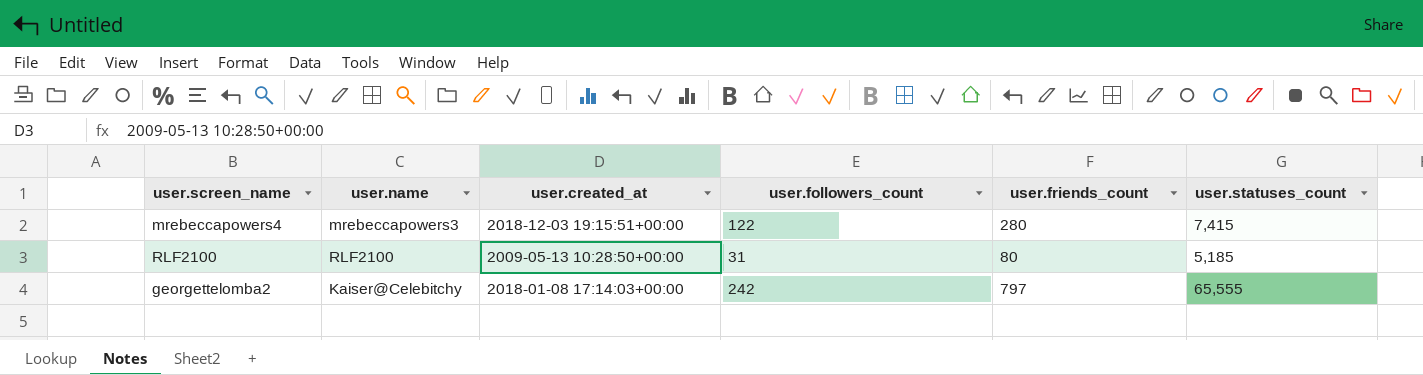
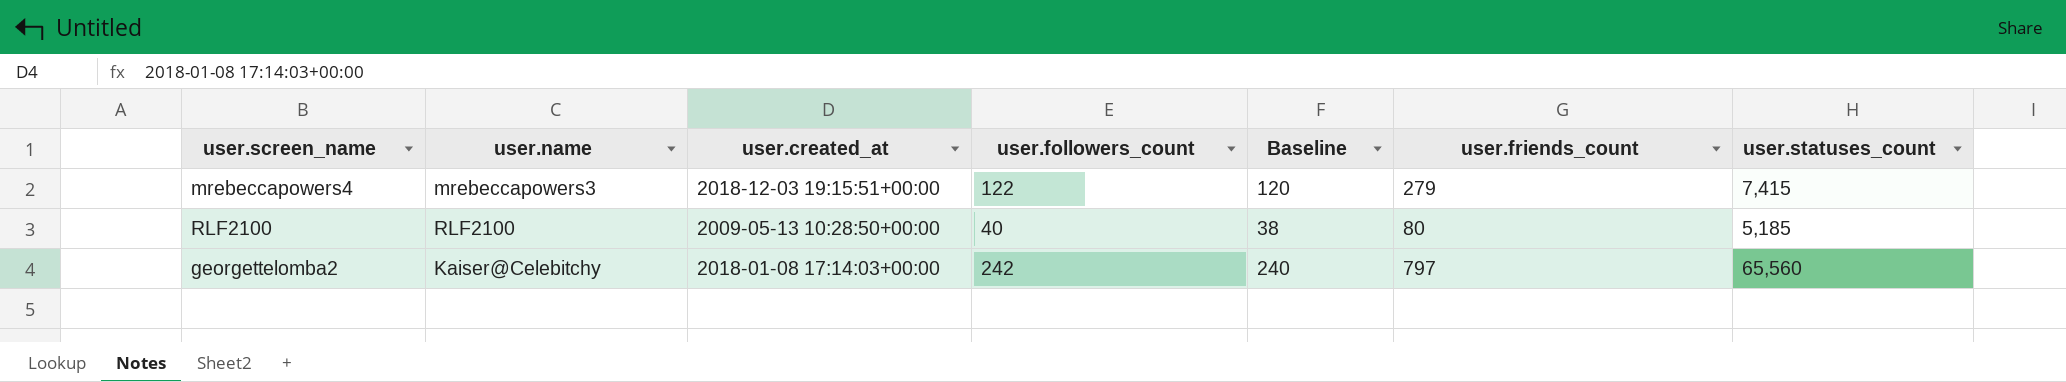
column Baseline | formula: none -> [user.followers_count] - 2
mrebeccapowers4 | user.friends_count: 280 -> 279
RLF2100 | user.followers_count: 31 -> 40
georgettelomba2 | user.statuses_count: 65,555 -> 65,560

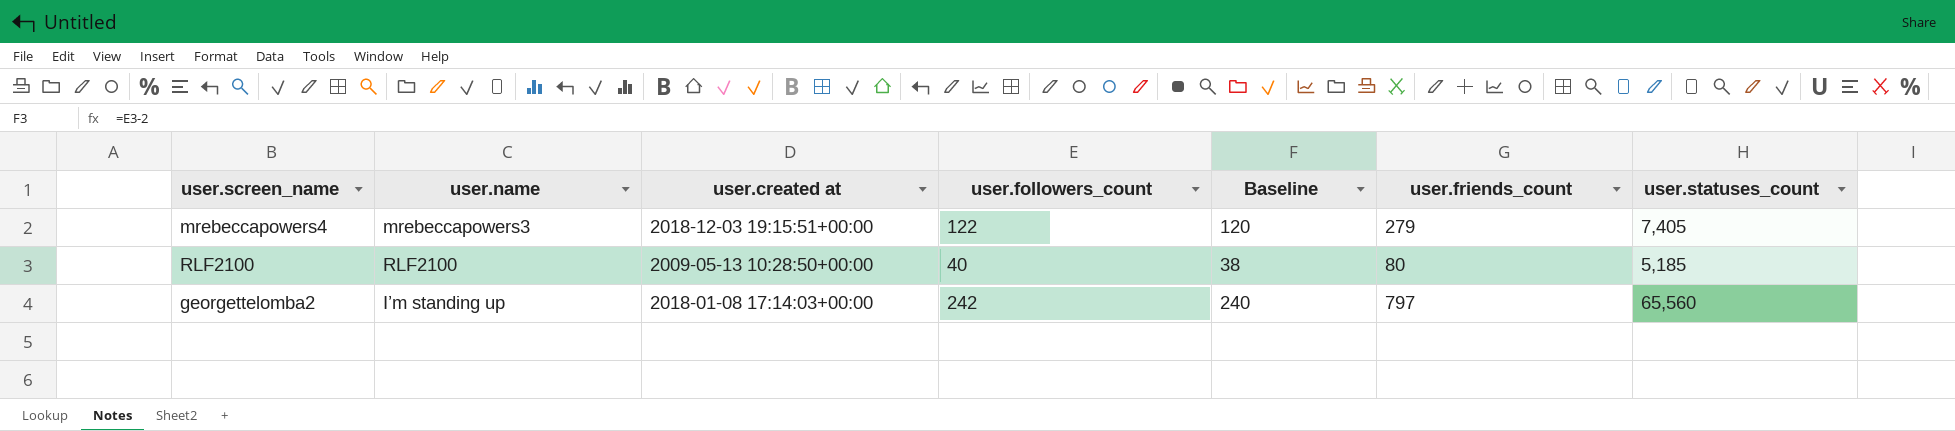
column name: user.created_at -> user.created at
mrebeccapowers4 | user.statuses_count: 7,415 -> 7,405
georgettelomba2 | user.name: Kaiser@Celebitchy -> I’m standing up

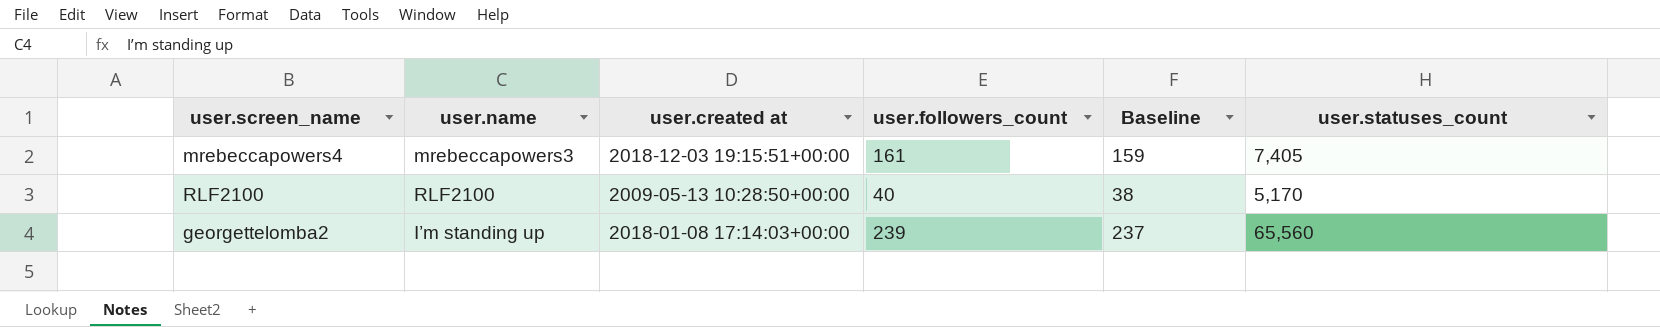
column user.friends_count | position: 6 -> none
mrebeccapowers4 | user.followers_count: 122 -> 161
mrebeccapowers4 | Baseline: 120 -> 159
RLF2100 | user.statuses_count: 5,185 -> 5,170
georgettelomba2 | user.followers_count: 242 -> 239
georgettelomba2 | Baseline: 240 -> 237

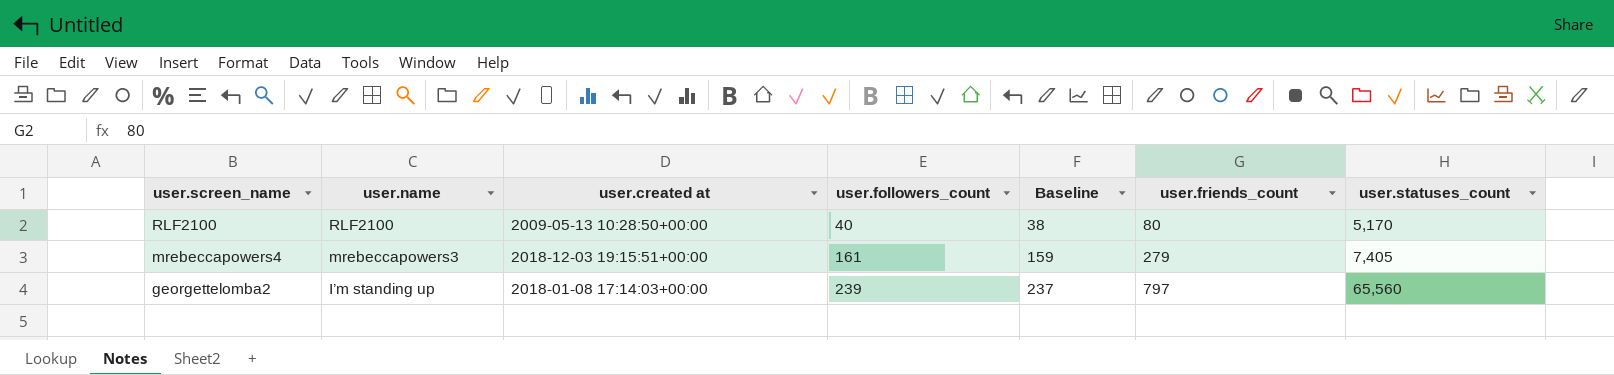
row order: none -> user.screen_name descending
column user.friends_count | position: none -> 6

